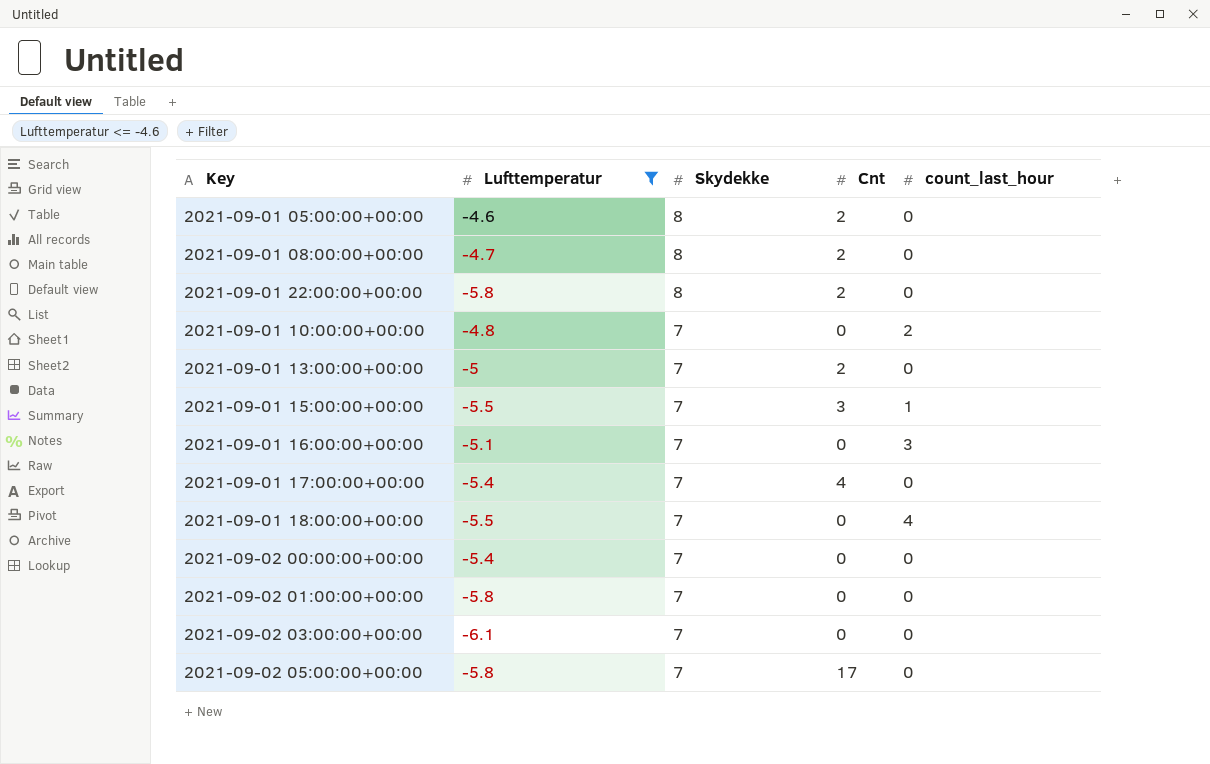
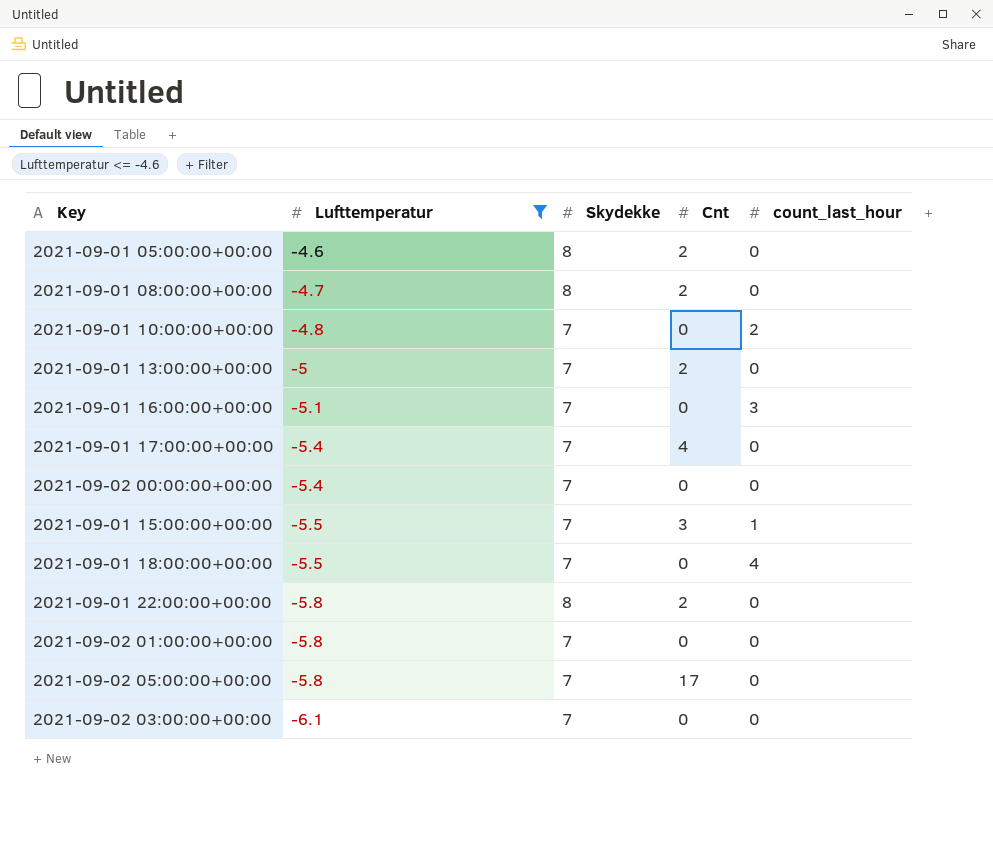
row order: Skydekke descending -> Lufttemperatur descending

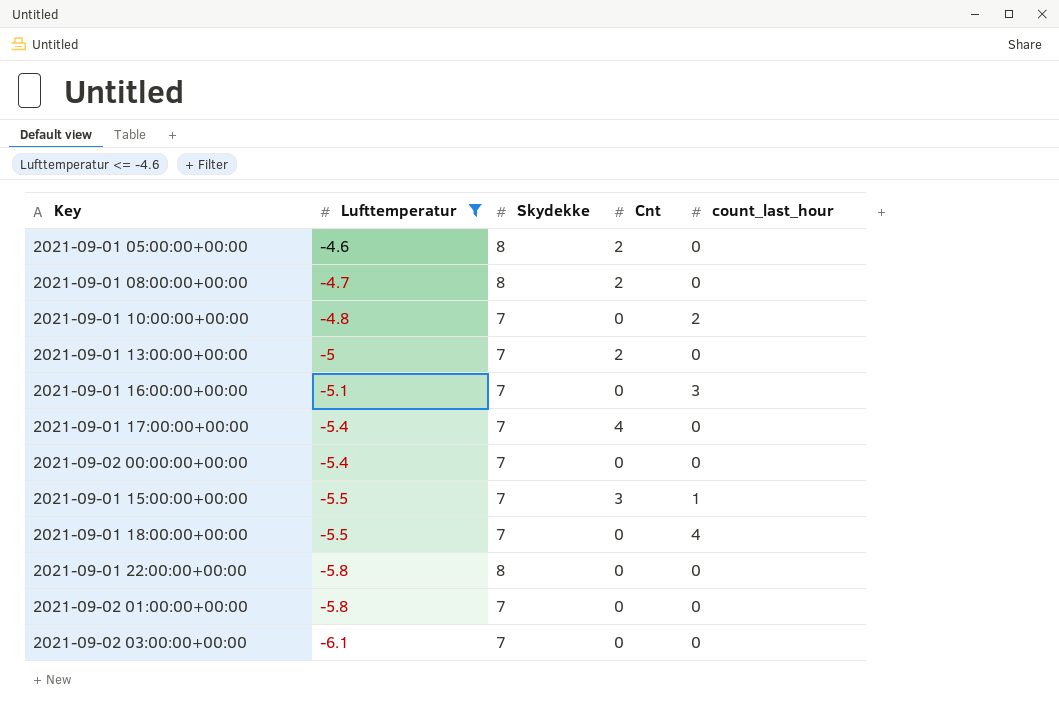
row 2021-09-02 05:00:00+00:00: -5.8 | 7 | 17 | 0 -> none
2021-09-01 22:00:00+00:00 | Cnt: 2 -> 0

